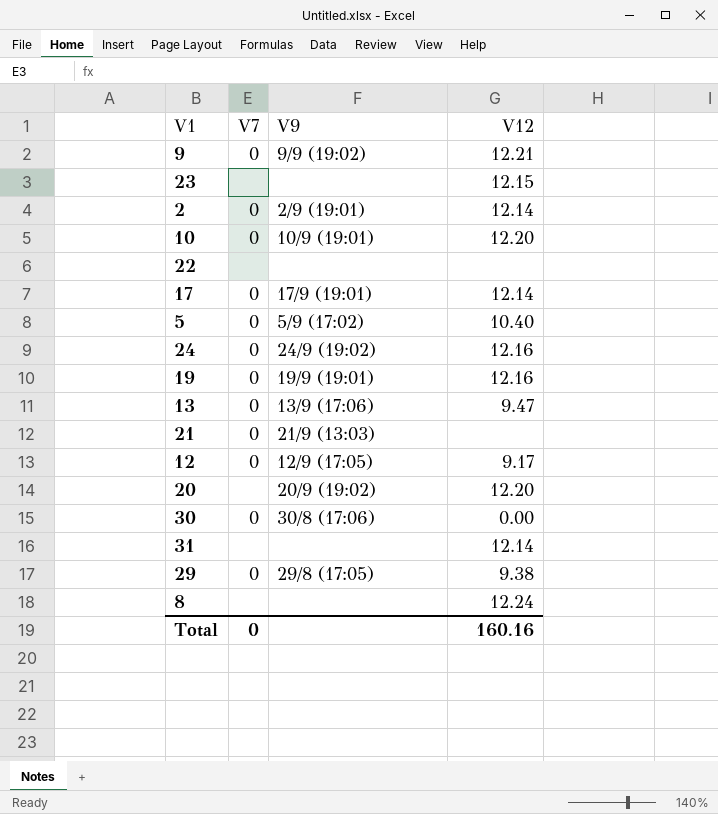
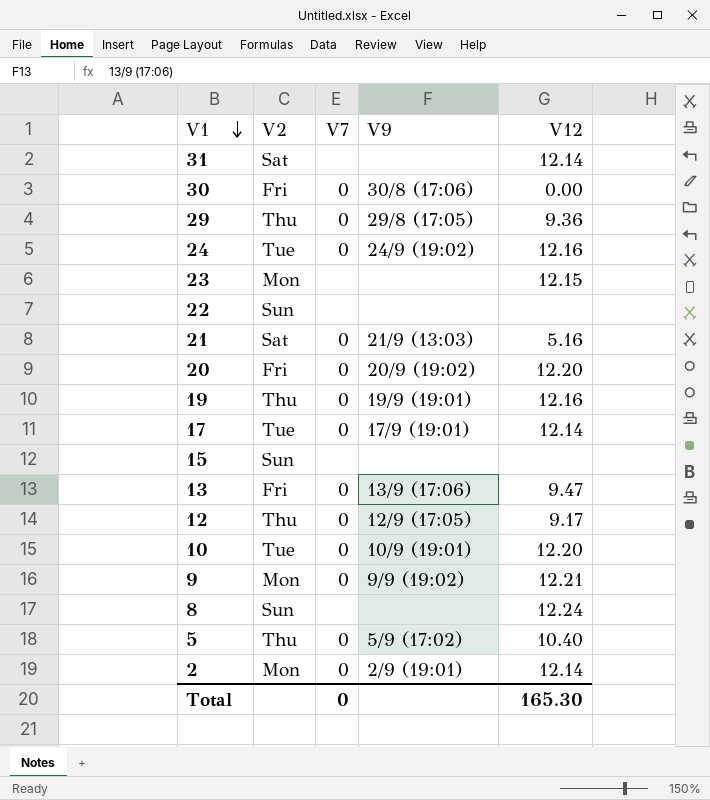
row order: none -> V1 descending
column V2 | position: none -> 2
29 | V12: 9.38 -> 9.36
21 | V12: none -> 5.16
20 | V7: none -> 0
row 15: none -> Sun | none | none | none
Total | V12: 160.16 -> 165.30

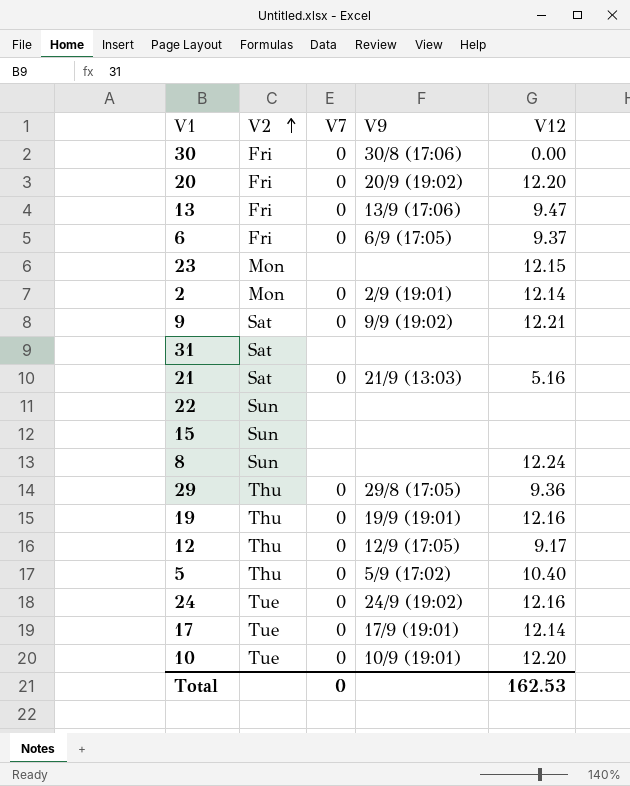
row order: V1 descending -> V2 ascending
row 6: none -> Fri | 0 | 6/9 (17:05) | 9.37
9 | V2: Mon -> Sat
31 | V12: 12.14 -> none
Total | V12: 165.30 -> 162.53

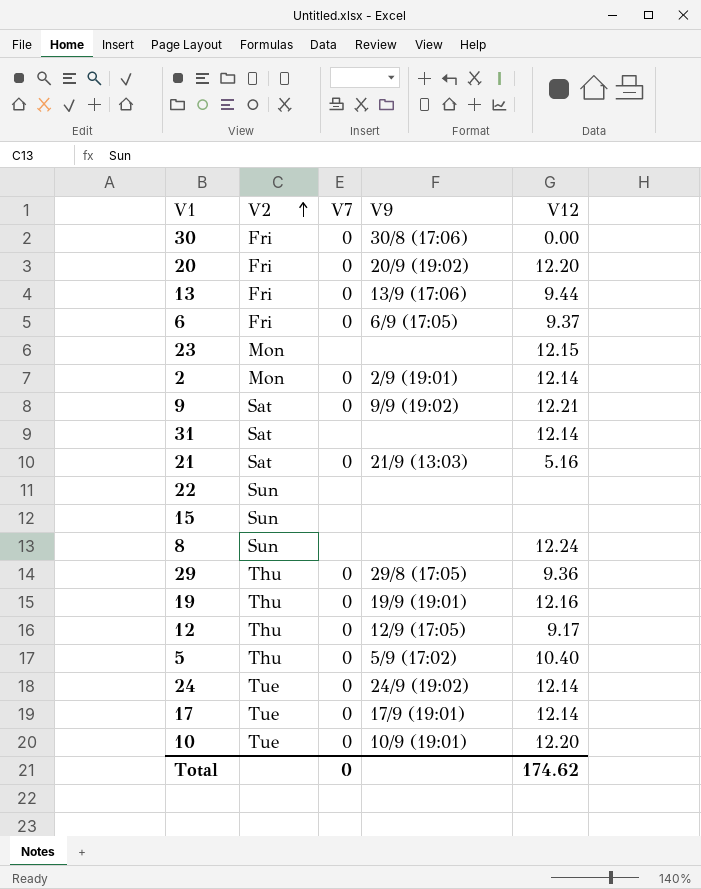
13 | V12: 9.47 -> 9.44
31 | V12: none -> 12.14
24 | V12: 12.16 -> 12.14
Total | V12: 162.53 -> 174.62

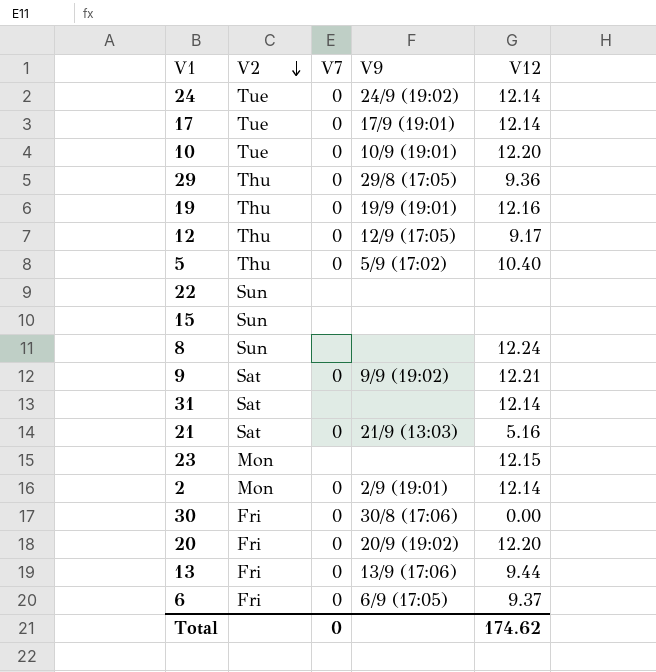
row order: V2 ascending -> V2 descending

